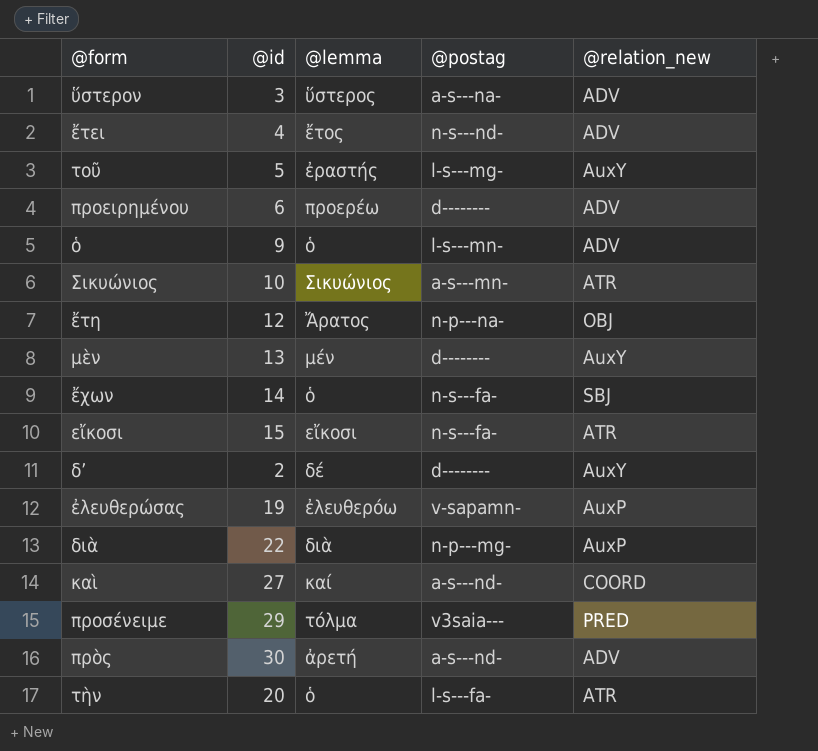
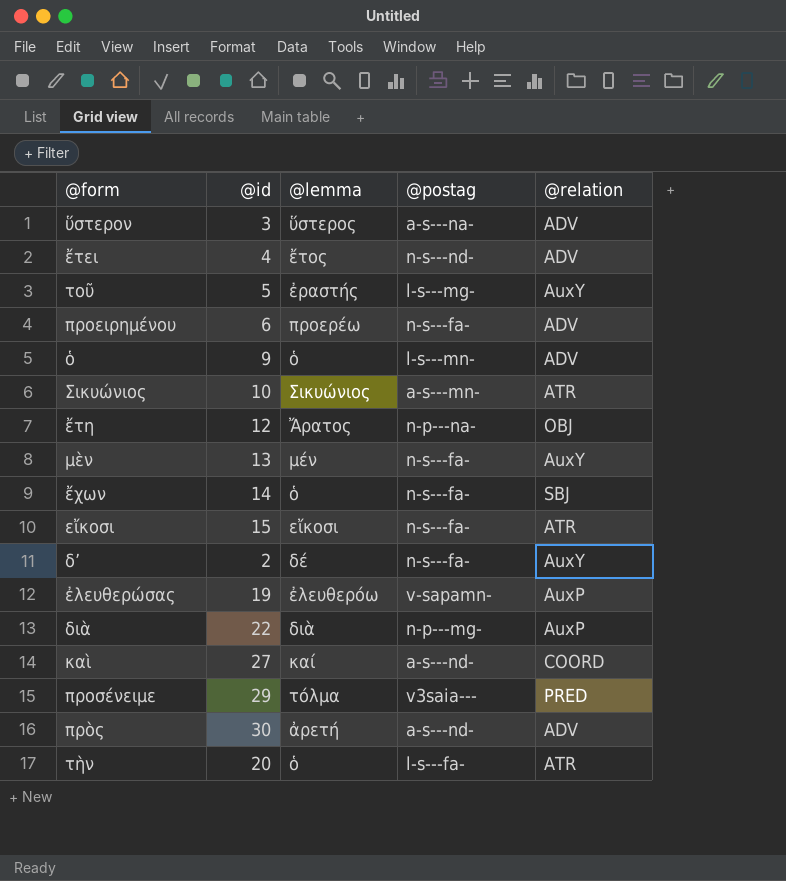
column name: @relation_new -> @relation
προειρημένου | @postag: d-------- -> n-s---fa-
μὲν | @postag: d-------- -> n-s---fa-
δʼ | @postag: d-------- -> n-s---fa-

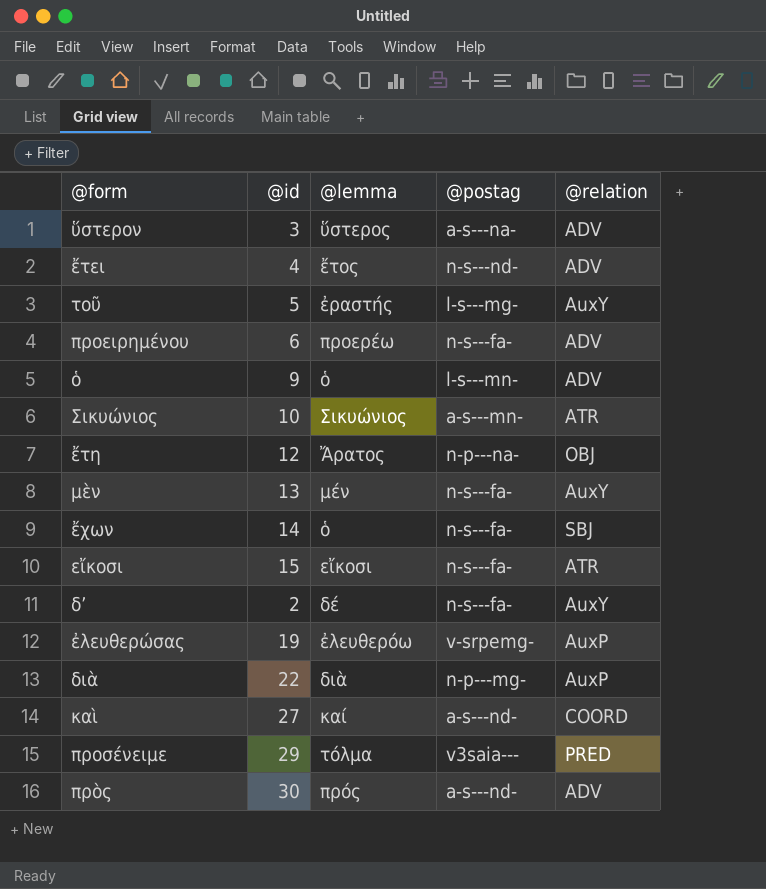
row τὴν: 20 | ὁ | l-s---fa- | ATR -> none
ἐλευθερώσας | @postag: v-sapamn- -> v-srpemg-
πρὸς | @lemma: ἀρετή -> πρός

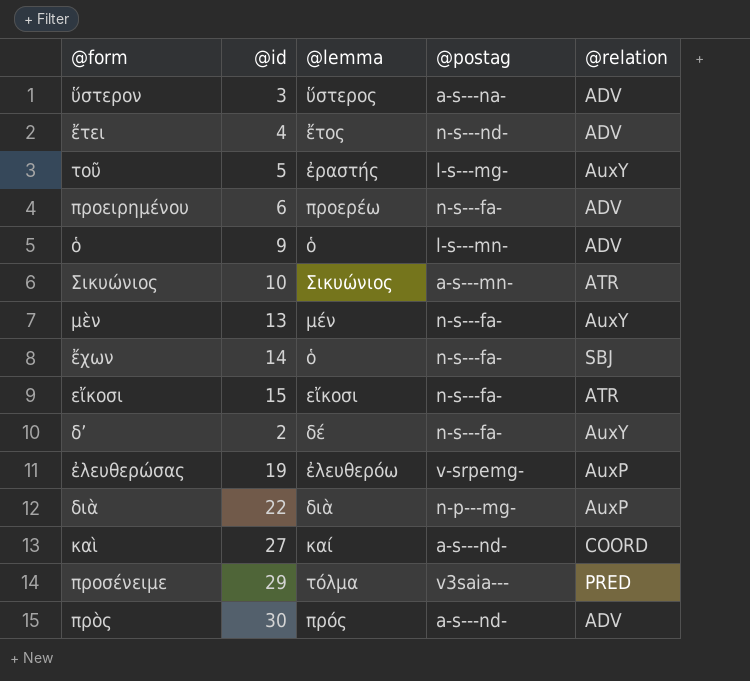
row ἔτη: 12 | Ἄρατος | n-p---na- | OBJ -> none

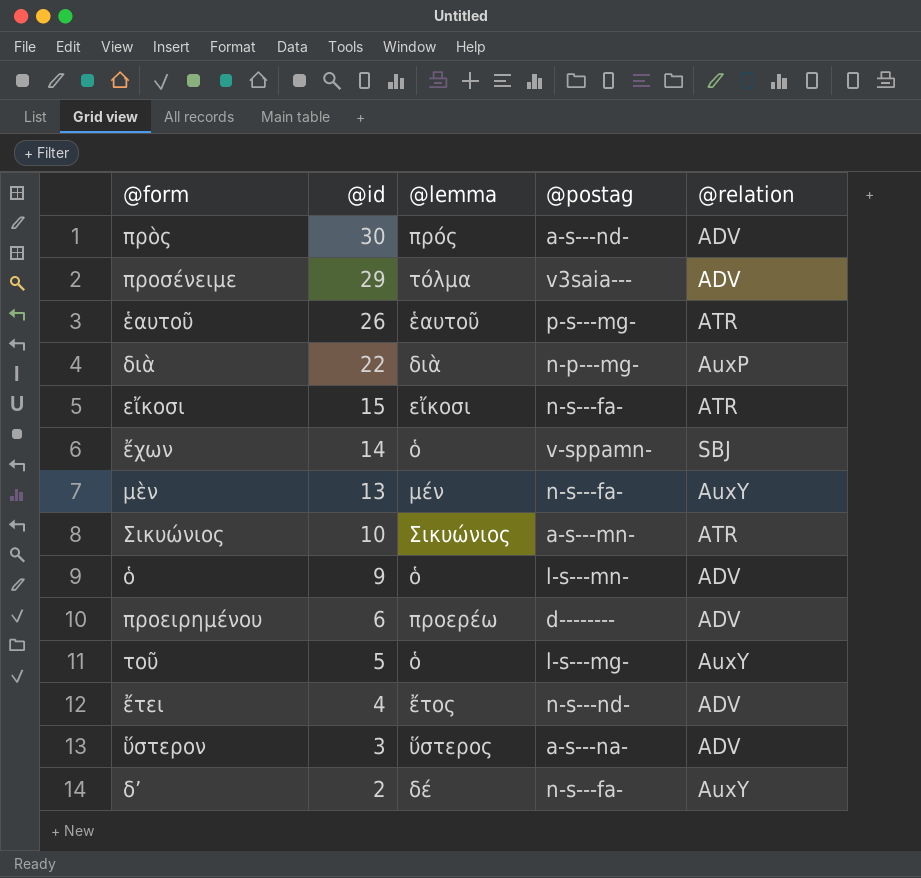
row order: none -> @id descending
row ἐλευθερώσας: 19 | ἐλευθερόω | v-srpemg- | AuxP -> none
row καὶ: 27 | καί | a-s---nd- | COORD -> none
προσένειμε | @relation: PRED -> ADV
row ἑαυτοῦ: none -> 26 | ἑαυτοῦ | p-s---mg- | ATR
ἔχων | @postag: n-s---fa- -> v-sppamn-
προειρημένου | @postag: n-s---fa- -> d--------
τοῦ | @lemma: ἐραστής -> ὁ

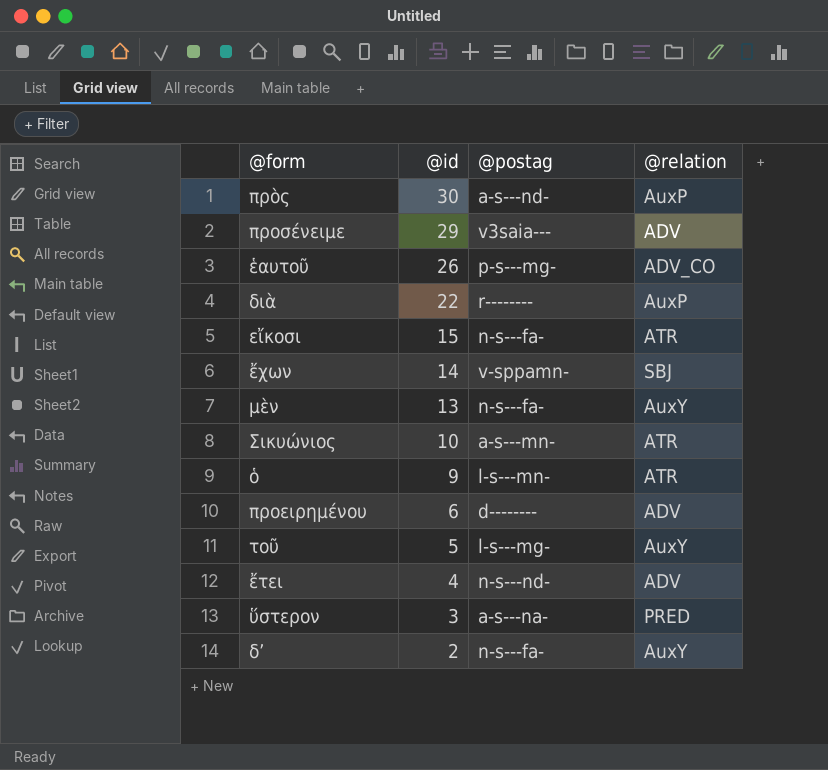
column @lemma | position: 3 -> none
πρὸς | @relation: ADV -> AuxP
ἑαυτοῦ | @relation: ATR -> ADV_CO
διὰ | @postag: n-p---mg- -> r--------
ὁ | @relation: ADV -> ATR
ὕστερον | @relation: ADV -> PRED

